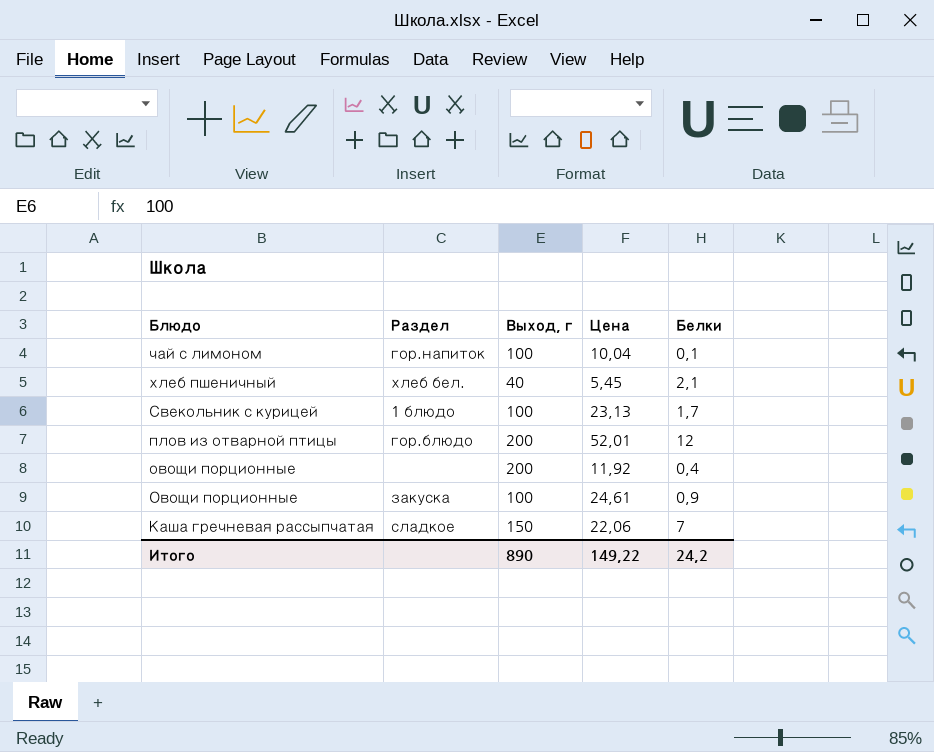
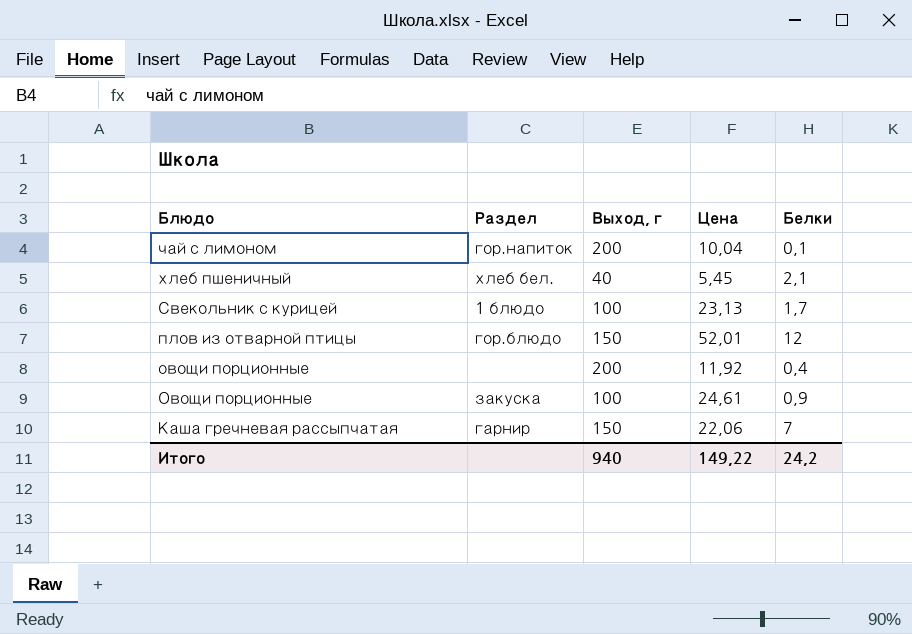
чай с лимоном | Выход, г: 100 -> 200
плов из отварной птицы | Выход, г: 200 -> 150
Каша гречневая рассыпчатая | Раздел: сладкое -> гарнир
Итого | Выход, г: 890 -> 940

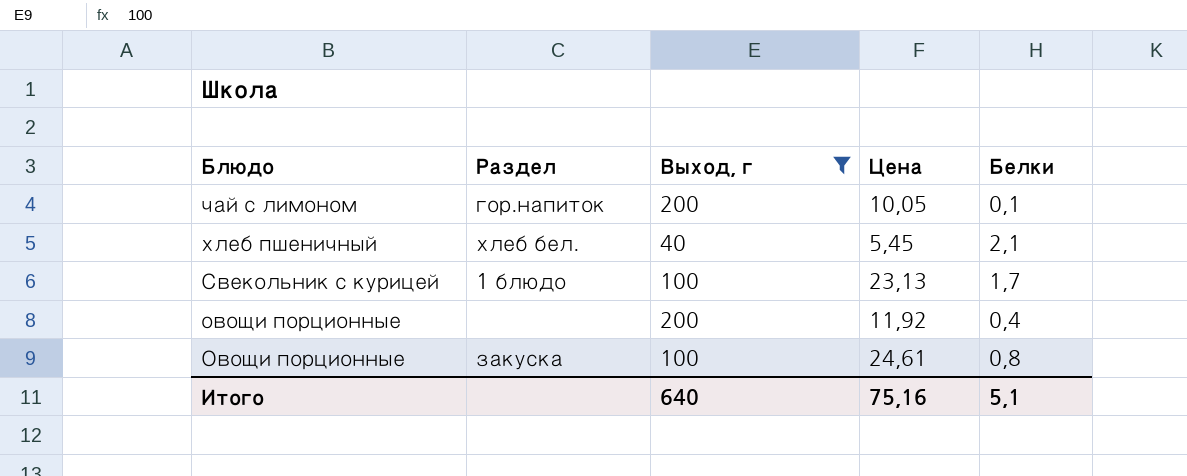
filter: none -> Выход, г != 150
чай с лимоном | Цена: 10,04 -> 10,05
Овощи порционные | Белки: 0,9 -> 0,8
Итого | Выход, г: 940 -> 640
Итого | Цена: 149,22 -> 75,16
Итого | Белки: 24,2 -> 5,1

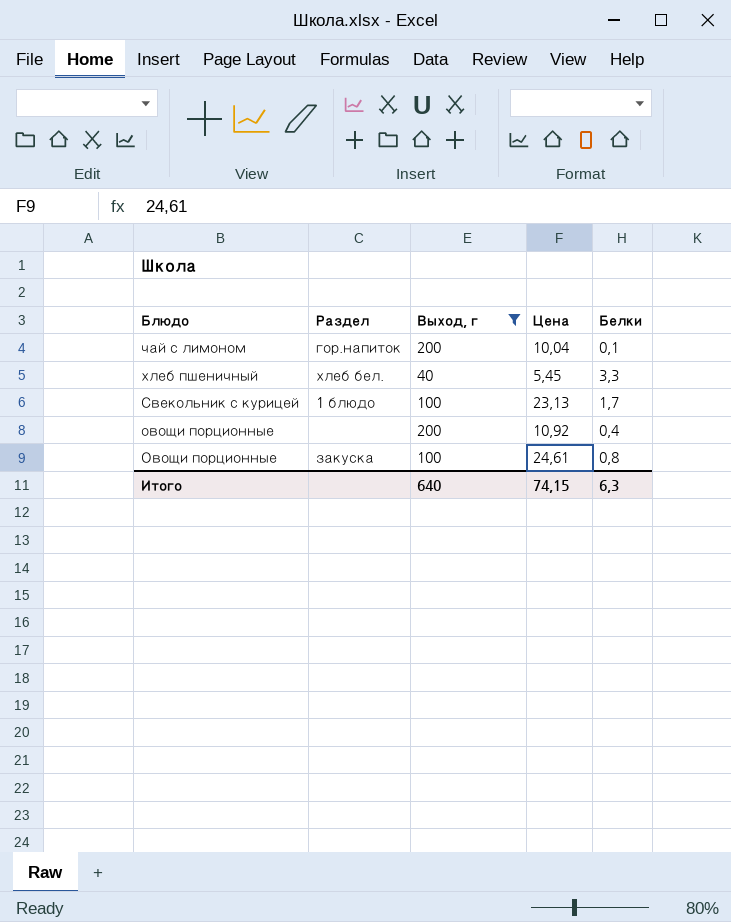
чай с лимоном | Цена: 10,05 -> 10,04
хлеб пшеничный | Белки: 2,1 -> 3,3
овощи порционные | Цена: 11,92 -> 10,92
Итого | Цена: 75,16 -> 74,15
Итого | Белки: 5,1 -> 6,3

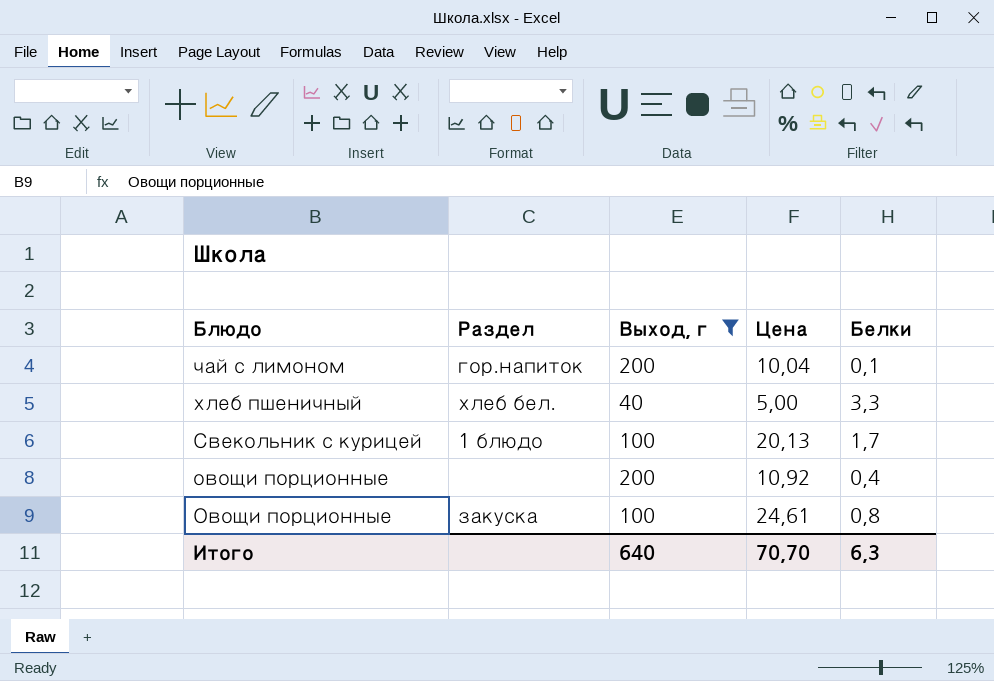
хлеб пшеничный | Цена: 5,45 -> 5,00
Свекольник с курицей | Цена: 23,13 -> 20,13
Итого | Цена: 74,15 -> 70,70

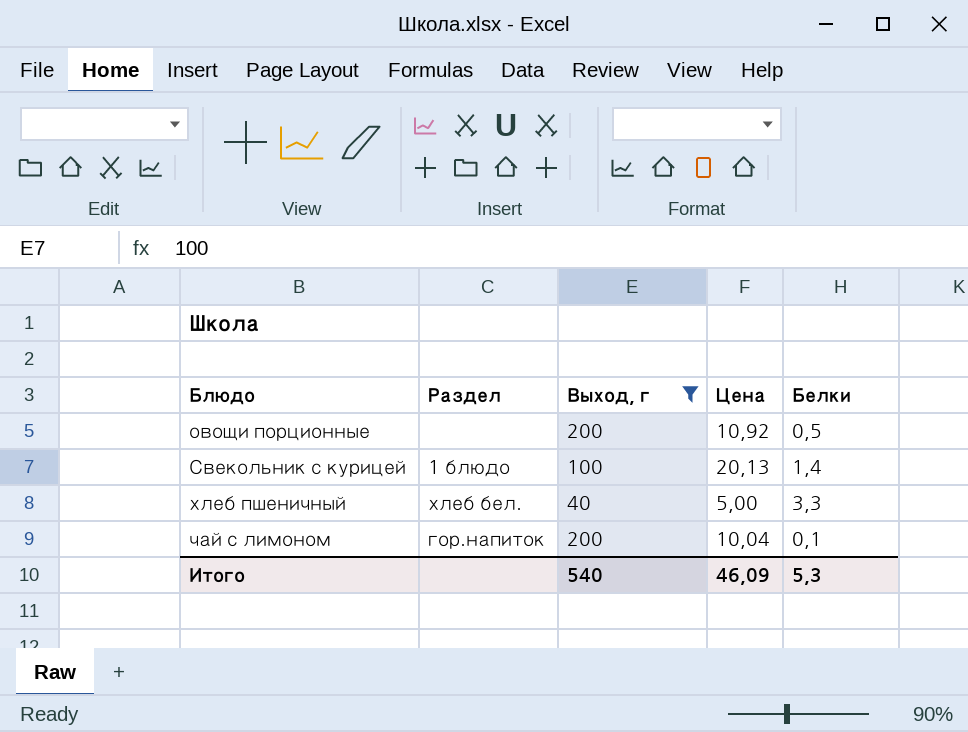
row order: Блюдо descending -> Блюдо ascending
row Овощи порционные: закуска | 100 | 24,61 | 0,8 -> none
овощи порционные | Белки: 0,4 -> 0,5
Свекольник с курицей | Белки: 1,7 -> 1,4
Итого | Выход, г: 640 -> 540
Итого | Цена: 70,70 -> 46,09
Итого | Белки: 6,3 -> 5,3

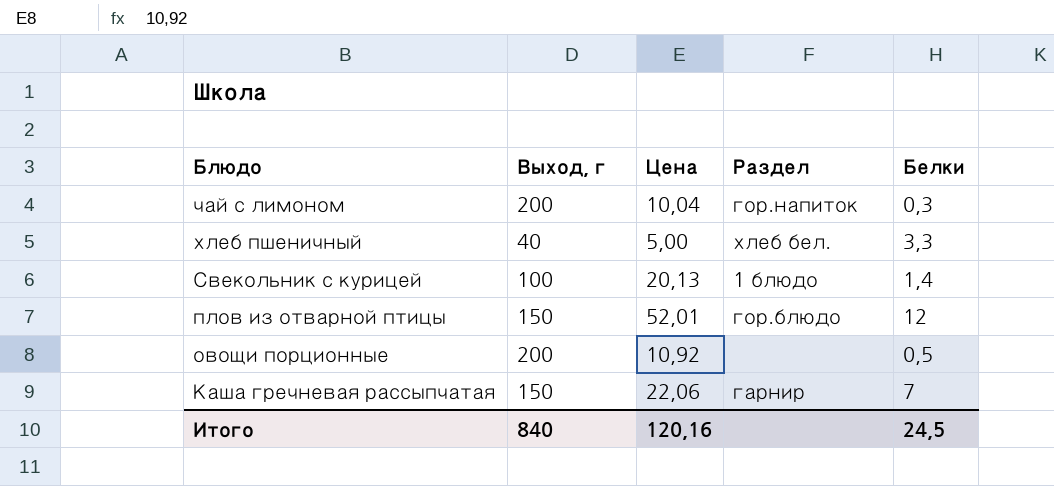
filter: Выход, г != 150 -> none
row order: Блюдо ascending -> Блюдо descending
column Раздел | position: 2 -> 4
чай с лимоном | Белки: 0,1 -> 0,3
Итого | Выход, г: 540 -> 840
Итого | Цена: 46,09 -> 120,16
Итого | Белки: 5,3 -> 24,5

